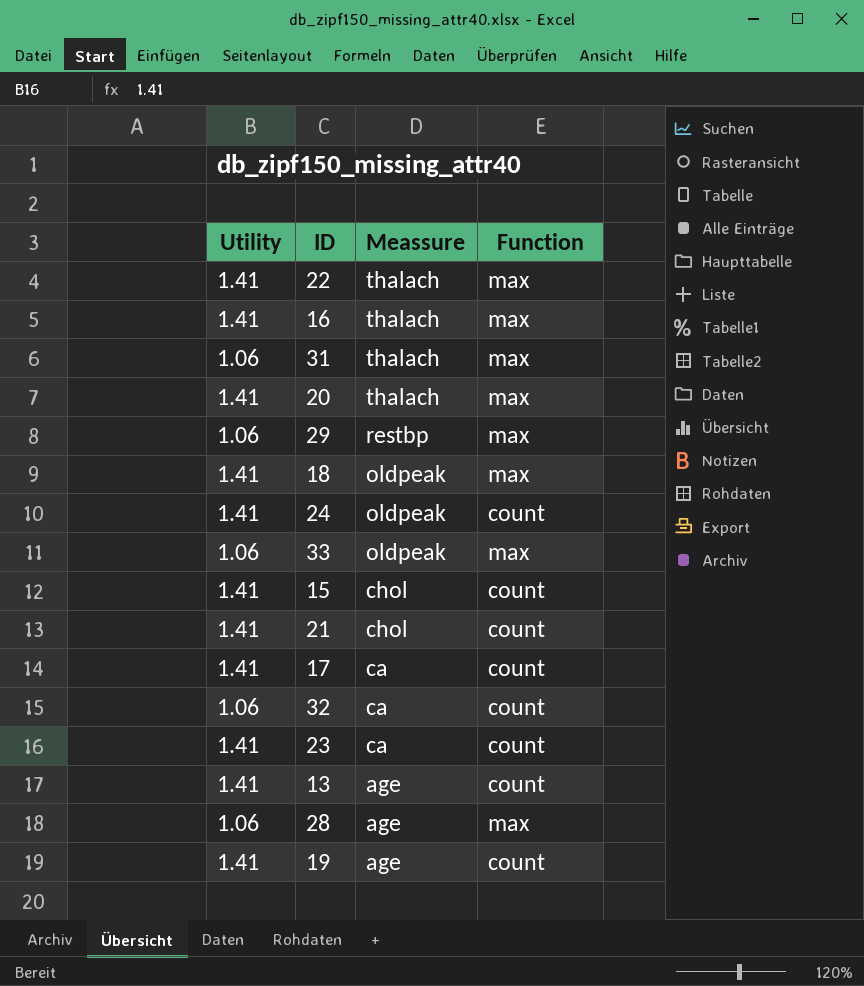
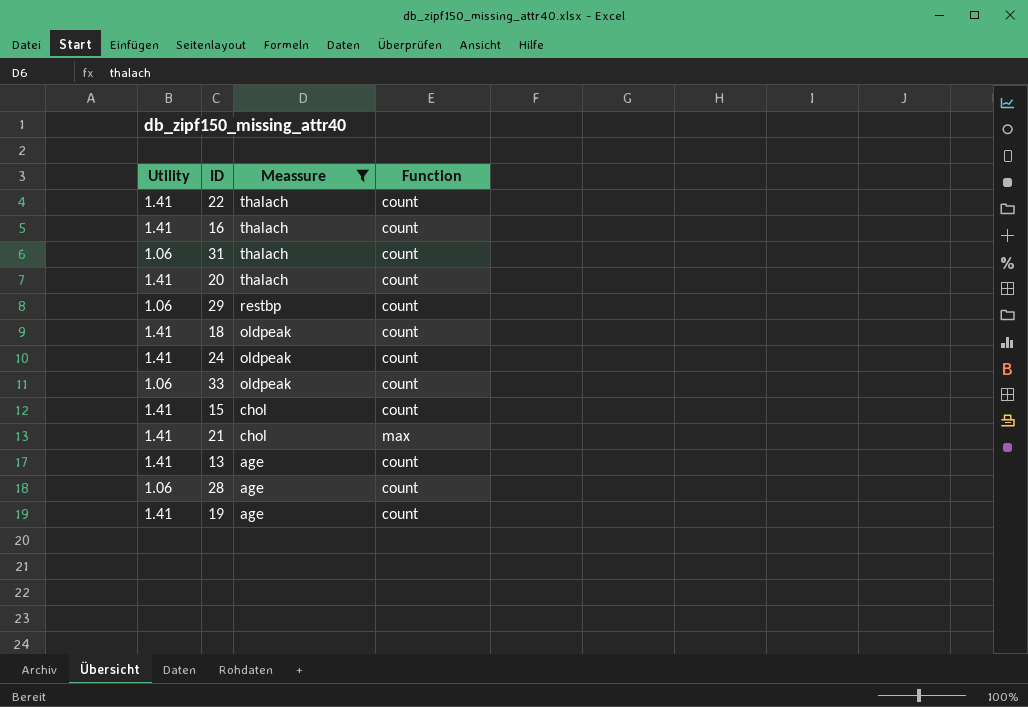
filter: none -> Meassure != ca
22 | Function: max -> count
16 | Function: max -> count
31 | Function: max -> count
20 | Function: max -> count
29 | Function: max -> count
18 | Function: max -> count
33 | Function: max -> count
21 | Function: count -> max
28 | Function: max -> count

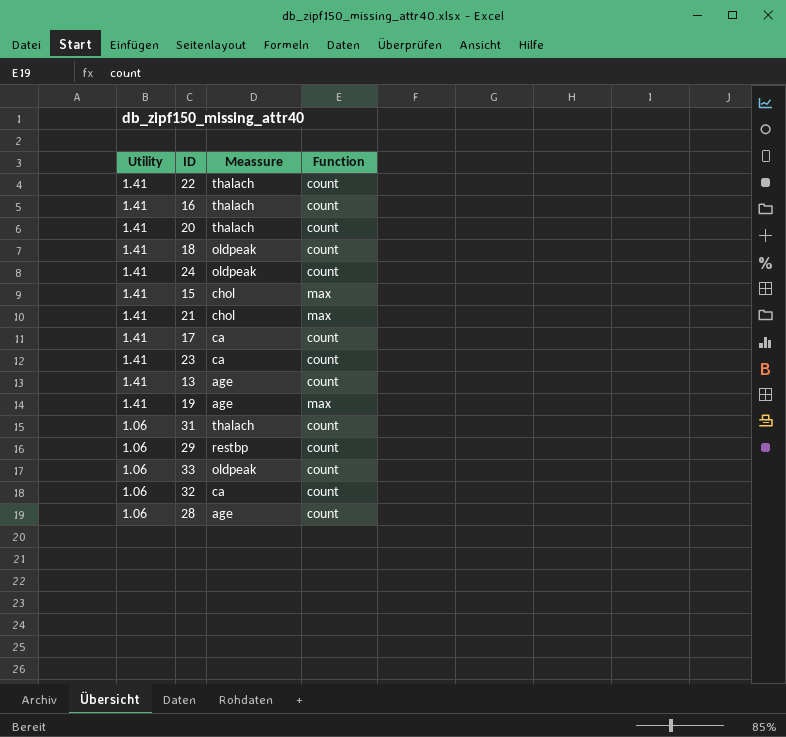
filter: Meassure != ca -> none
row order: Meassure descending -> Utility descending
15 | Function: count -> max
19 | Function: count -> max

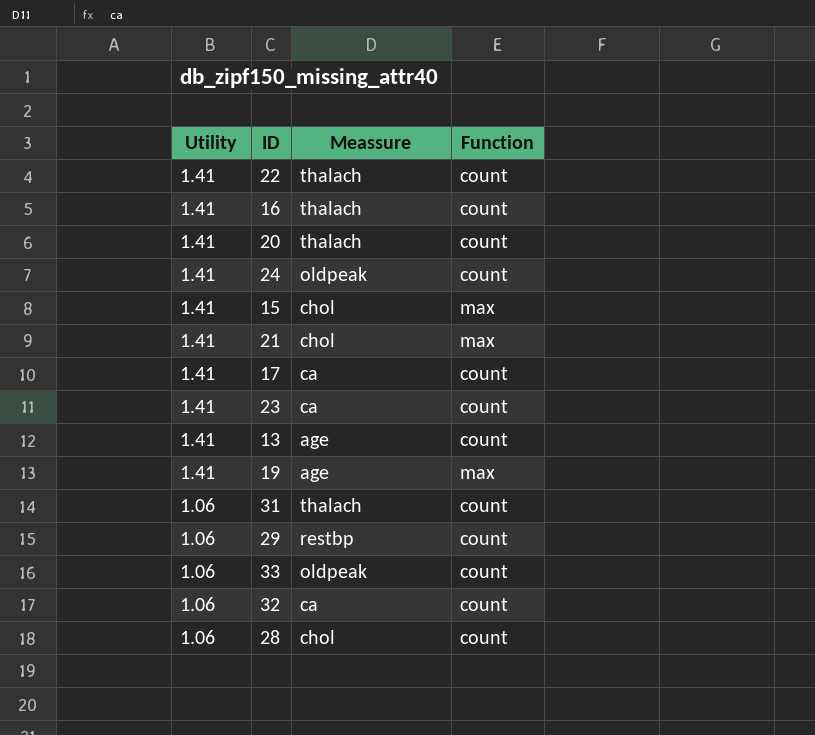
row 18: 1.41 | oldpeak | count -> none
28 | Meassure: age -> chol

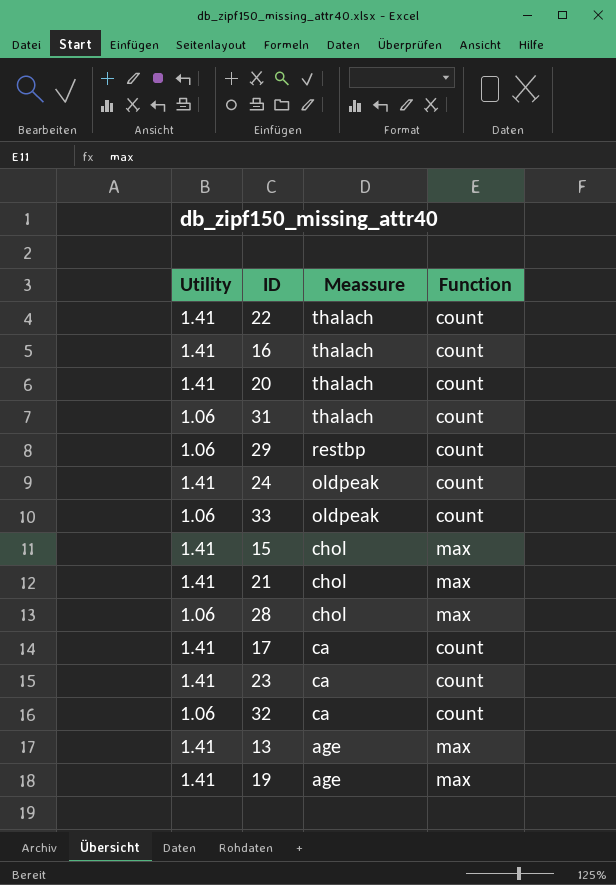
row order: Utility descending -> Meassure descending
28 | Function: count -> max
13 | Function: count -> max

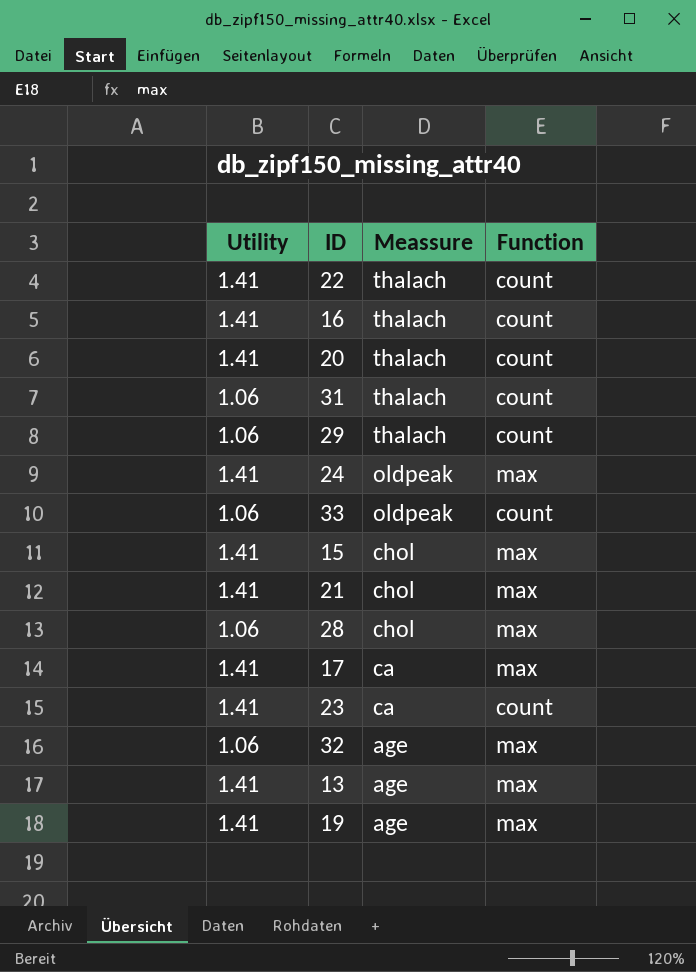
29 | Meassure: restbp -> thalach
24 | Function: count -> max
17 | Function: count -> max
32 | Meassure: ca -> age
32 | Function: count -> max

